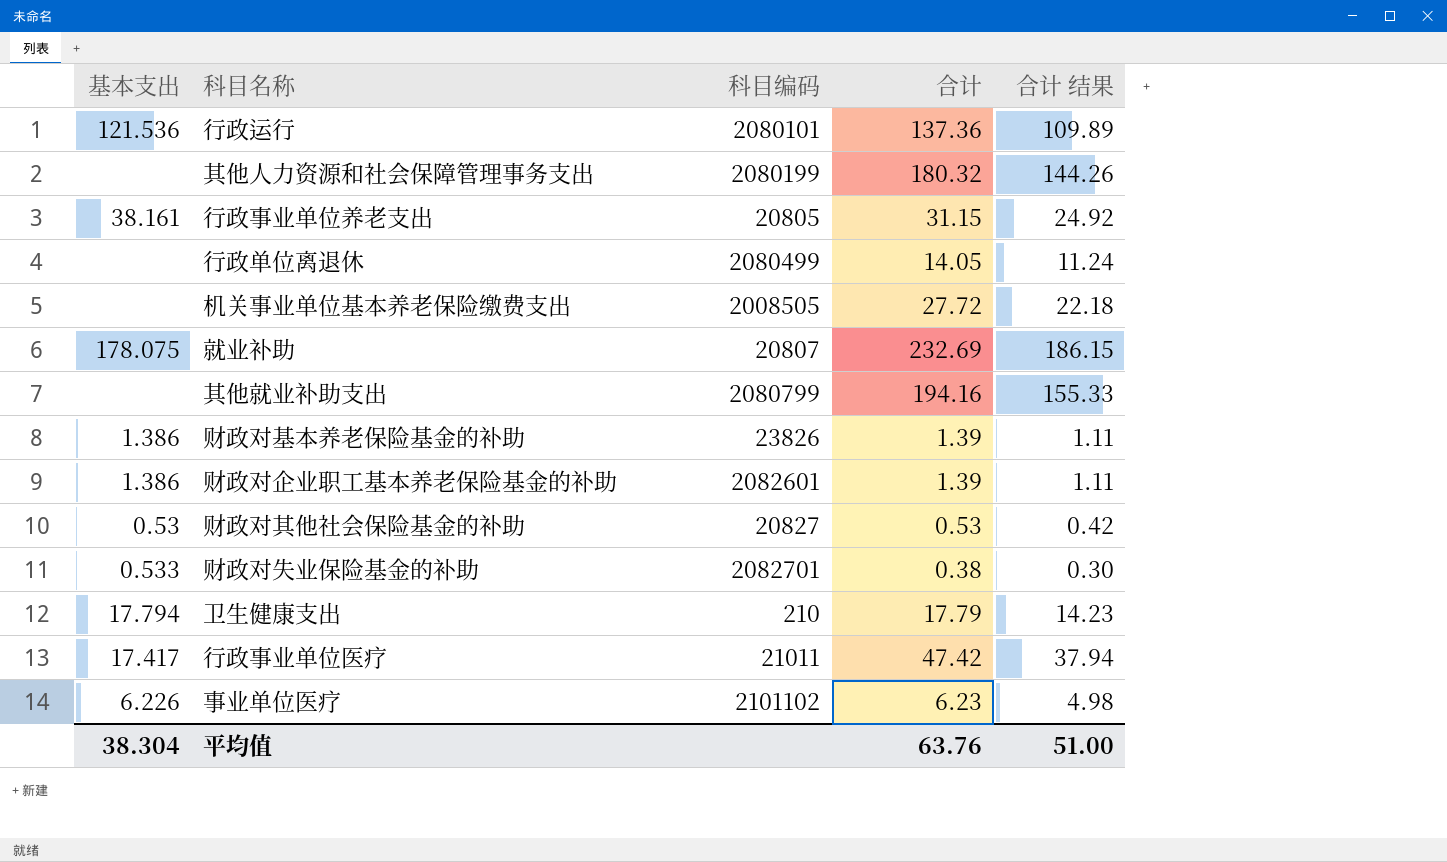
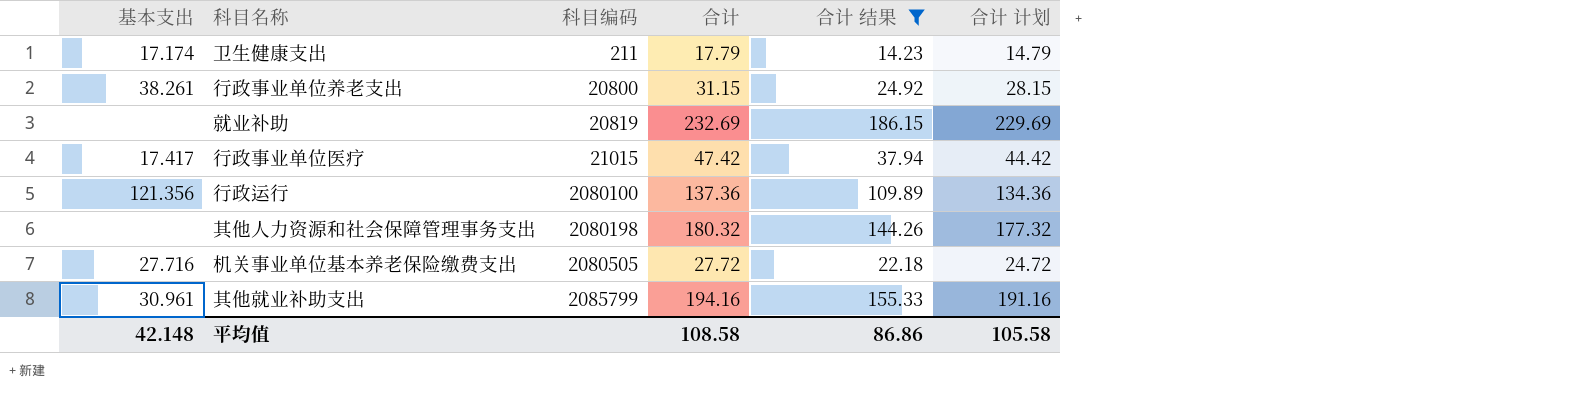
filter: none -> 合计 结果 >= 14.23
row order: none -> 科目编码 ascending
column 合计 计划 | formula: none -> [合计] - 3
卫生健康支出 | 基本支出: 17.794 -> 17.174
卫生健康支出 | 科目编码: 210 -> 211
行政事业单位养老支出 | 基本支出: 38.161 -> 38.261
行政事业单位养老支出 | 科目编码: 20805 -> 20800
就业补助 | 基本支出: 178.075 -> none
就业补助 | 科目编码: 20807 -> 20819
行政事业单位医疗 | 科目编码: 21011 -> 21015
行政运行 | 基本支出: 121.536 -> 121.356
行政运行 | 科目编码: 2080101 -> 2080100
其他人力资源和社会保障管理事务支出 | 科目编码: 2080199 -> 2080198
机关事业单位基本养老保险缴费支出 | 基本支出: none -> 27.716
机关事业单位基本养老保险缴费支出 | 科目编码: 2008505 -> 2080505
其他就业补助支出 | 基本支出: none -> 30.961
其他就业补助支出 | 科目编码: 2080799 -> 2085799
平均值 | 基本支出: 38.304 -> 42.148
平均值 | 合计: 63.76 -> 108.58
平均值 | 合计 结果: 51.00 -> 86.86

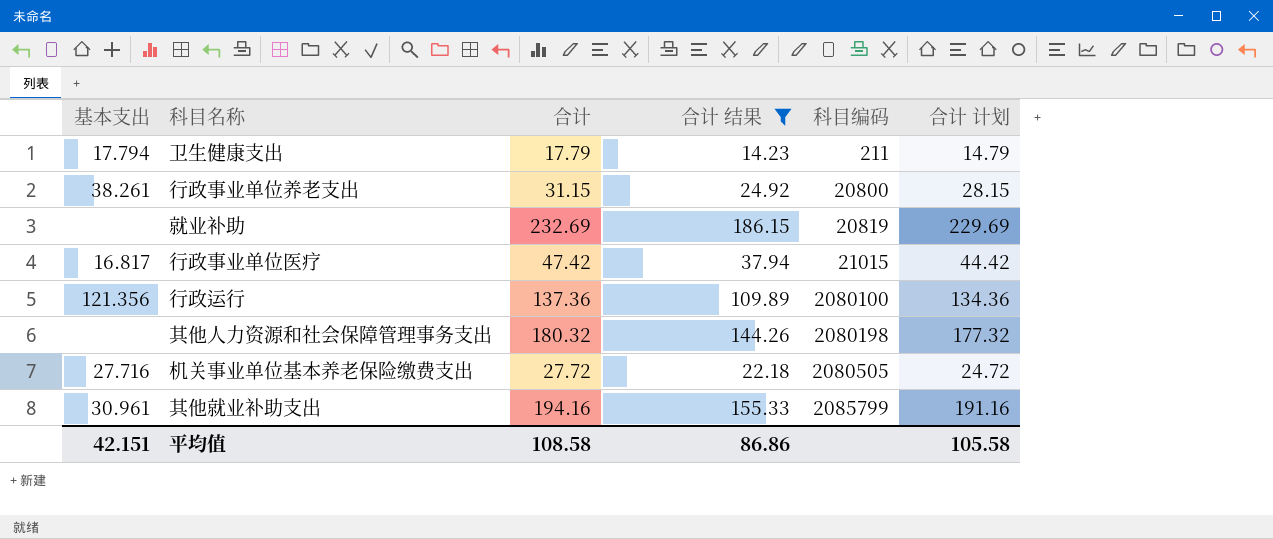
column 科目编码 | position: 3 -> 5
卫生健康支出 | 基本支出: 17.174 -> 17.794
行政事业单位医疗 | 基本支出: 17.417 -> 16.817
平均值 | 基本支出: 42.148 -> 42.151

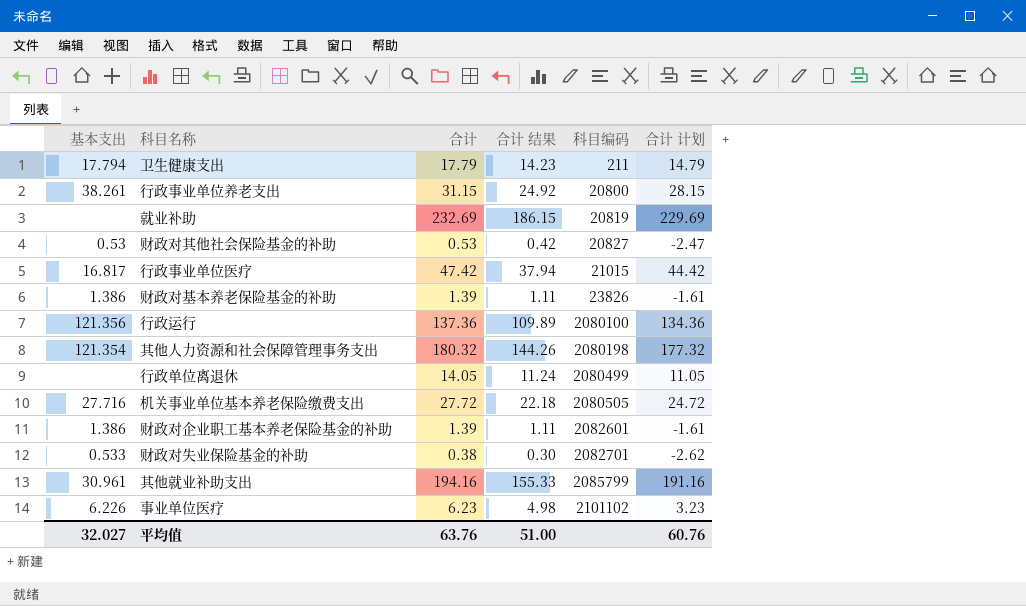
filter: 合计 结果 >= 14.23 -> none
其他人力资源和社会保障管理事务支出 | 基本支出: none -> 121.354
平均值 | 基本支出: 42.151 -> 32.027
平均值 | 合计: 108.58 -> 63.76
平均值 | 合计 结果: 86.86 -> 51.00
平均值 | 合计 计划: 105.58 -> 60.76

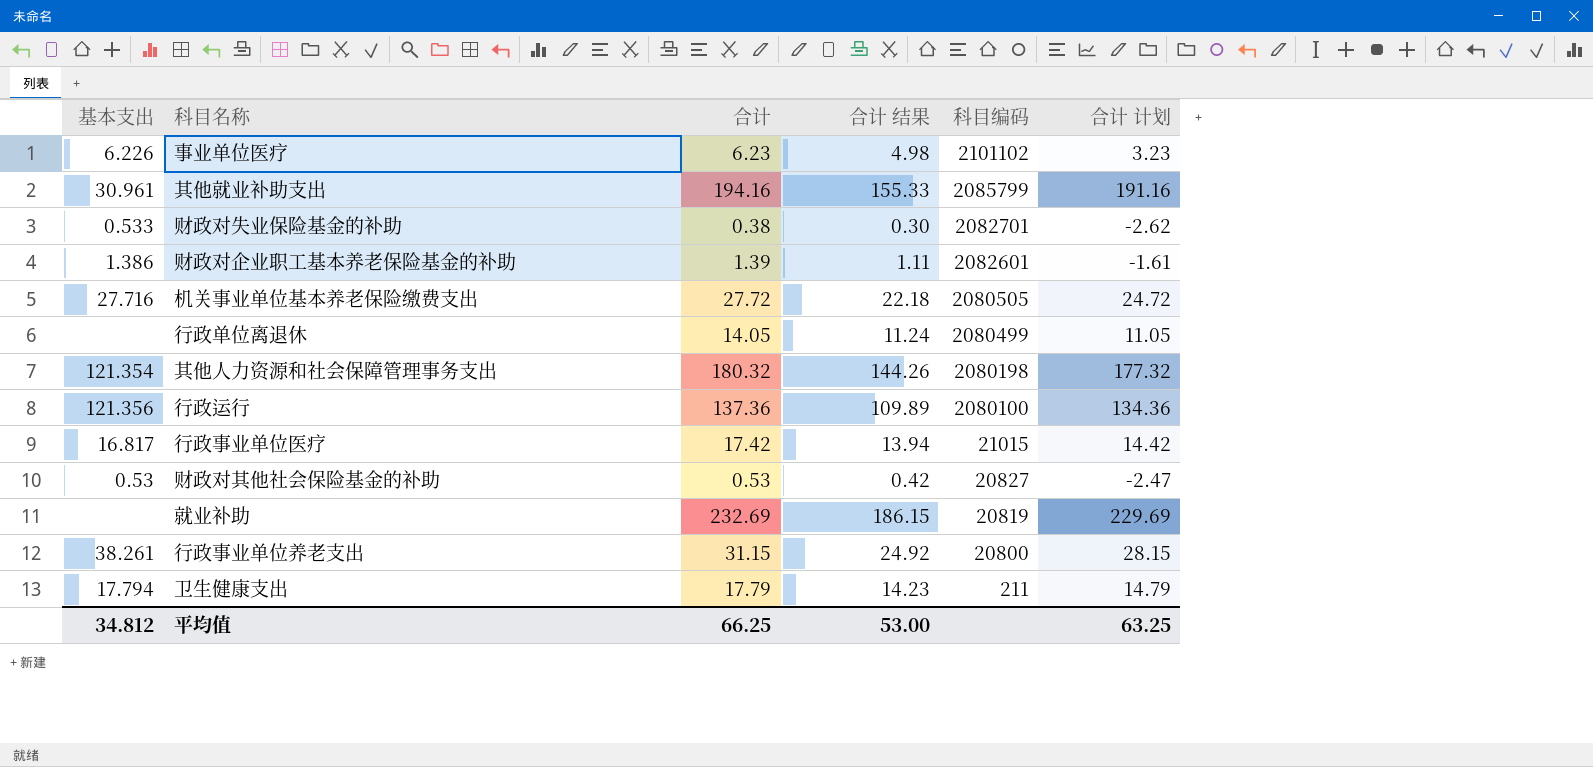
row order: 科目编码 ascending -> 科目编码 descending
row 财政对基本养老保险基金的补助: 1.386 | 1.39 | 1.11 | 23826 | -1.61 -> none
行政事业单位医疗 | 合计: 47.42 -> 17.42
行政事业单位医疗 | 合计 结果: 37.94 -> 13.94
行政事业单位医疗 | 合计 计划: 44.42 -> 14.42
平均值 | 基本支出: 32.027 -> 34.812
平均值 | 合计: 63.76 -> 66.25
平均值 | 合计 结果: 51.00 -> 53.00
平均值 | 合计 计划: 60.76 -> 63.25

